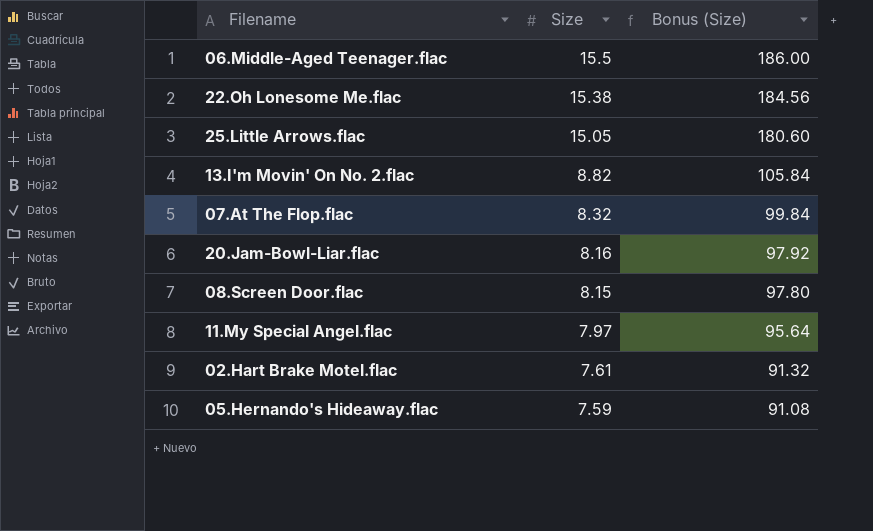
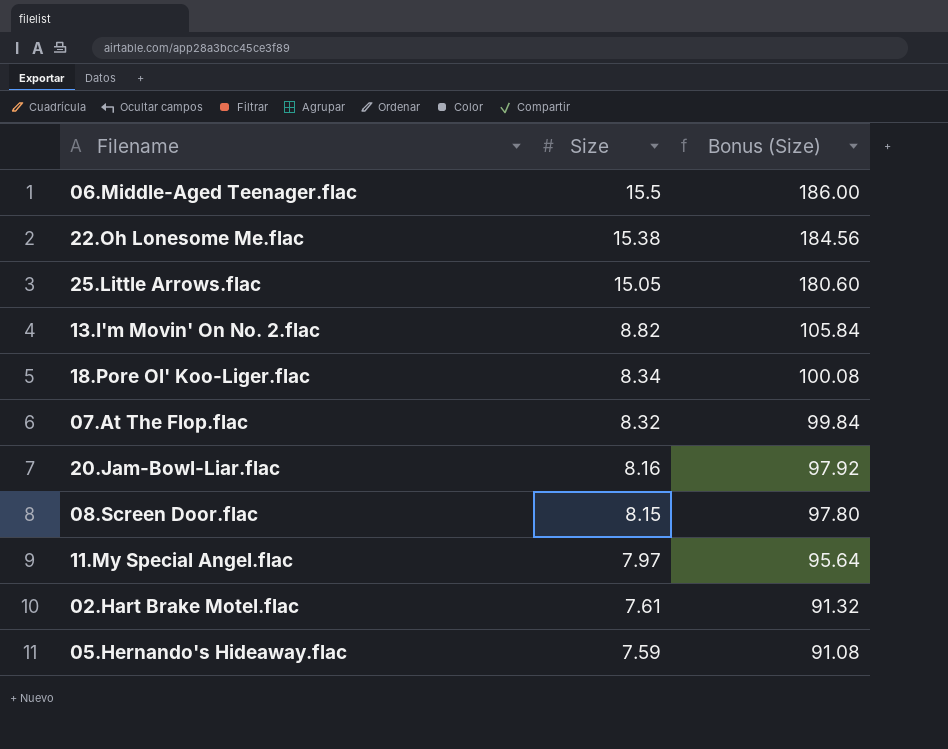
row 18.Pore Ol' Koo-Liger.flac: none -> 8.34 | 100.08

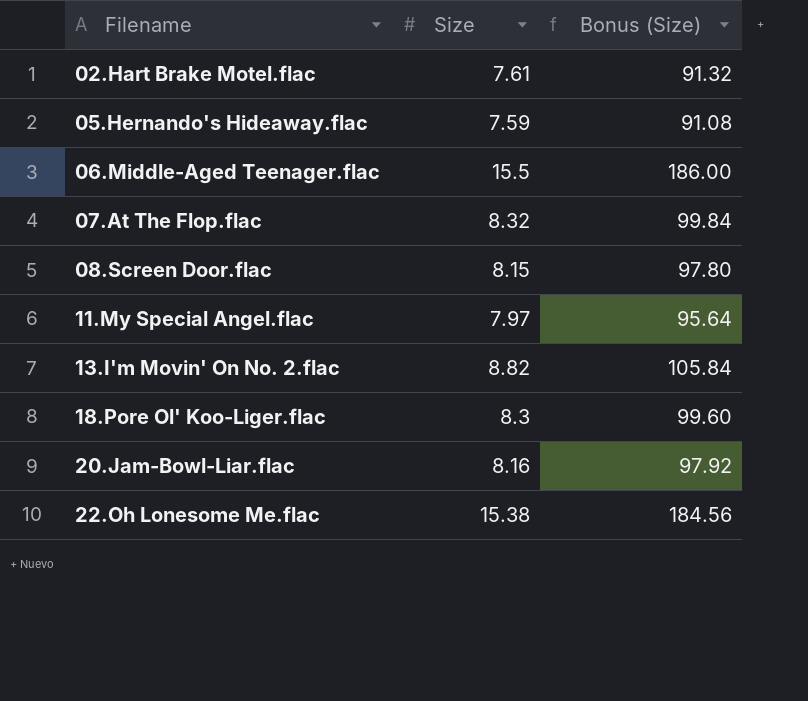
row order: Size descending -> Filename ascending
row 25.Little Arrows.flac: 15.05 | 180.60 -> none
18.Pore Ol' Koo-Liger.flac | Size: 8.34 -> 8.3
18.Pore Ol' Koo-Liger.flac | Bonus (Size): 100.08 -> 99.60

